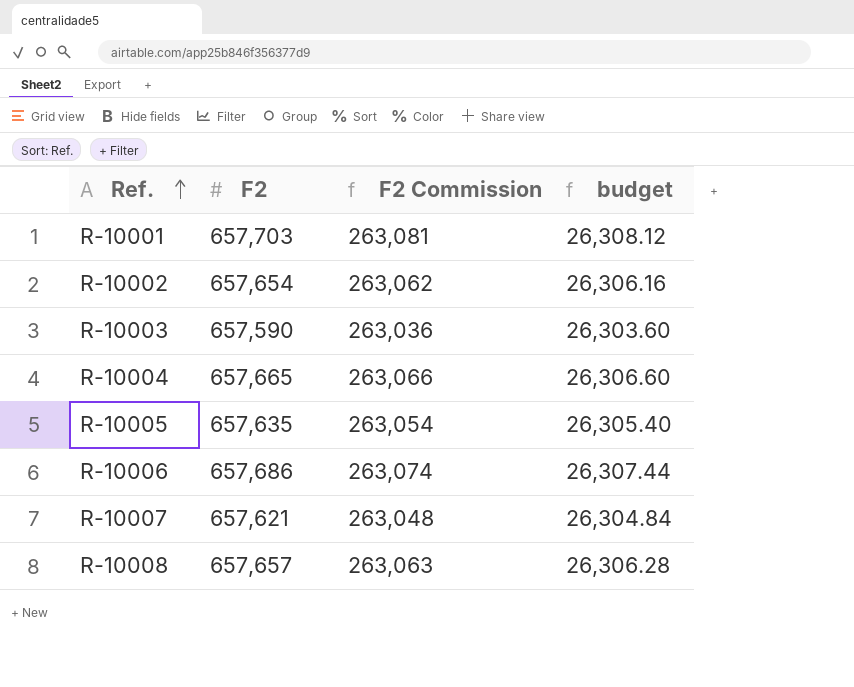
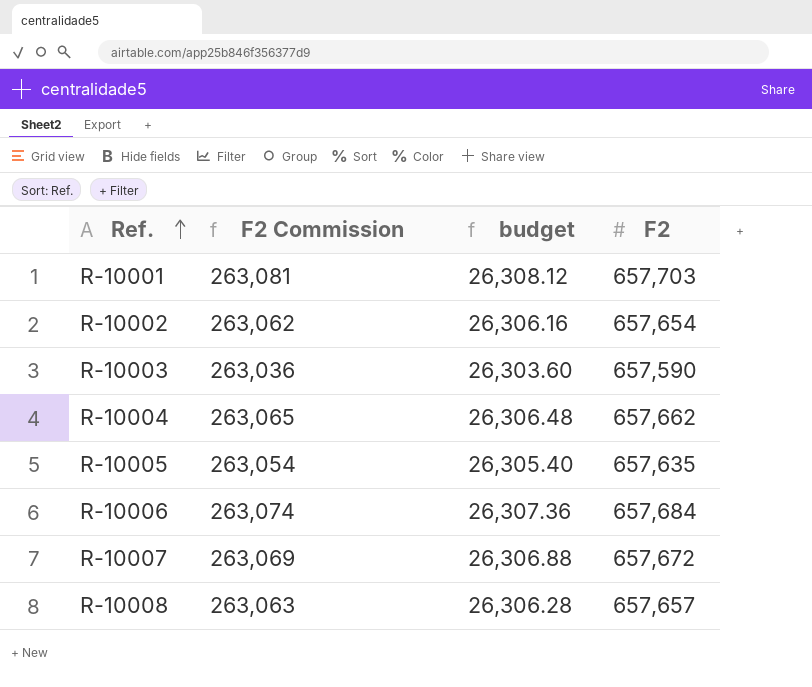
column F2 | position: 2 -> 4
R-10004 | F2 Commission: 263,066 -> 263,065
R-10004 | budget: 26,306.60 -> 26,306.48
R-10004 | F2: 657,665 -> 657,662
R-10006 | budget: 26,307.44 -> 26,307.36
R-10006 | F2: 657,686 -> 657,684
R-10007 | F2 Commission: 263,048 -> 263,069
R-10007 | budget: 26,304.84 -> 26,306.88
R-10007 | F2: 657,621 -> 657,672

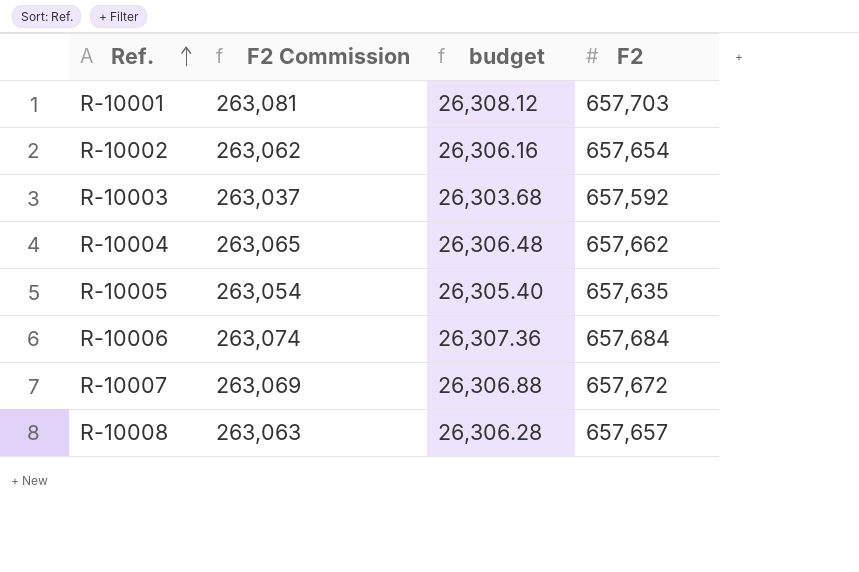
R-10003 | F2 Commission: 263,036 -> 263,037
R-10003 | budget: 26,303.60 -> 26,303.68
R-10003 | F2: 657,590 -> 657,592

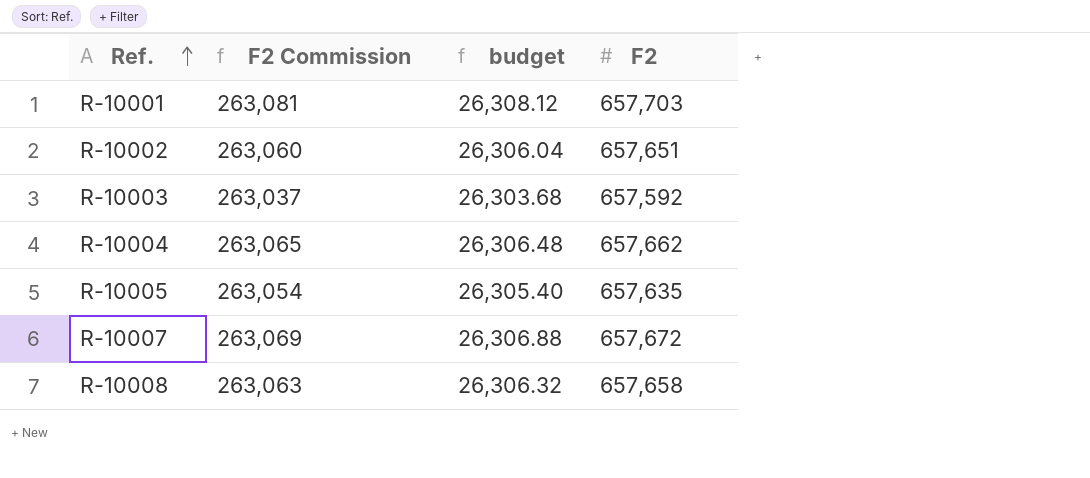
row R-10006: 263,074 | 26,307.36 | 657,684 -> none
R-10002 | F2 Commission: 263,062 -> 263,060
R-10002 | budget: 26,306.16 -> 26,306.04
R-10002 | F2: 657,654 -> 657,651
R-10008 | budget: 26,306.28 -> 26,306.32
R-10008 | F2: 657,657 -> 657,658

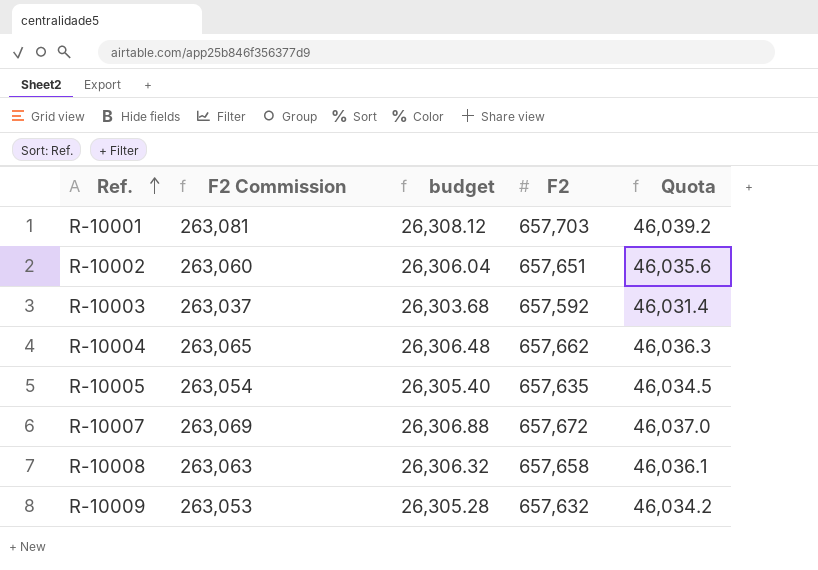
column Quota | formula: none -> [F2] * 0.07
row R-10009: none -> 263,053 | 26,305.28 | 657,632 | 46,034.2

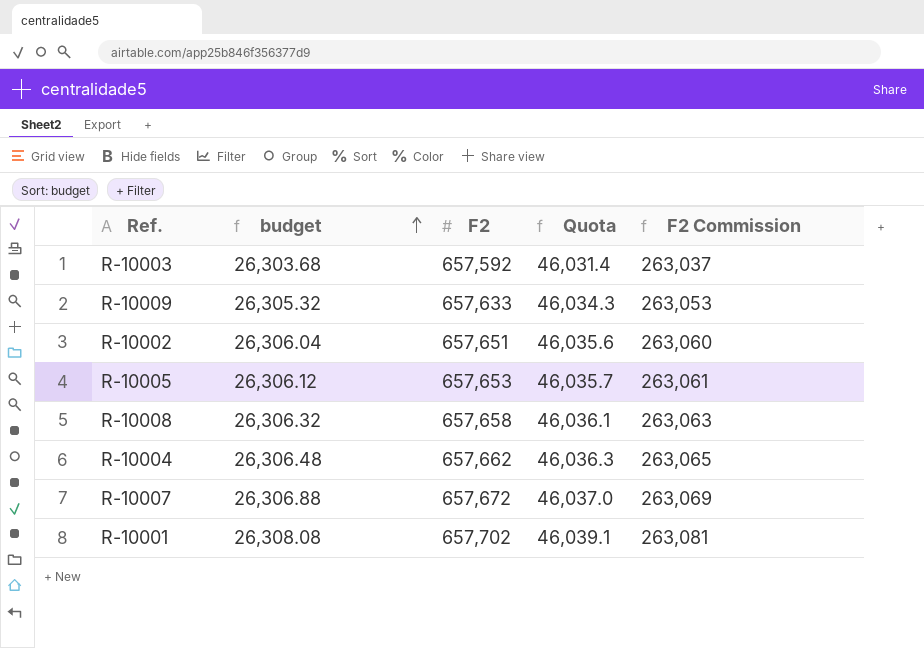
row order: Ref. ascending -> budget ascending
column F2 Commission | position: 2 -> 5
R-10009 | budget: 26,305.28 -> 26,305.32
R-10009 | F2: 657,632 -> 657,633
R-10009 | Quota: 46,034.2 -> 46,034.3
R-10005 | budget: 26,305.40 -> 26,306.12
R-10005 | F2: 657,635 -> 657,653
R-10005 | Quota: 46,034.5 -> 46,035.7
R-10005 | F2 Commission: 263,054 -> 263,061
R-10001 | budget: 26,308.12 -> 26,308.08
R-10001 | F2: 657,703 -> 657,702
R-10001 | Quota: 46,039.2 -> 46,039.1

